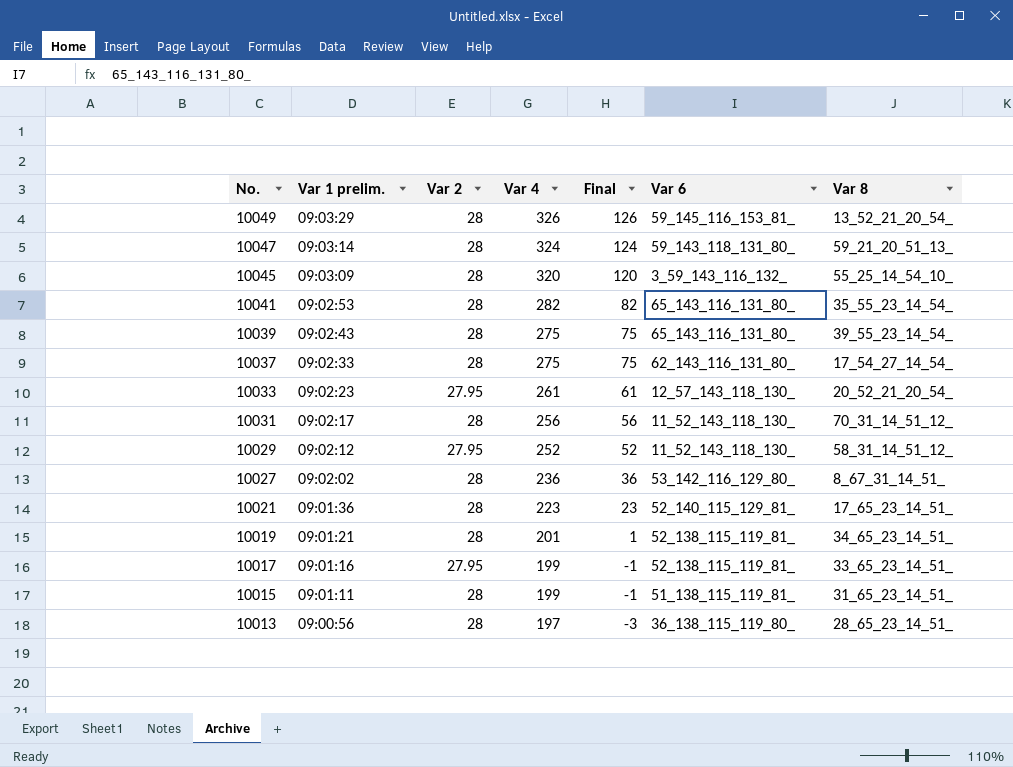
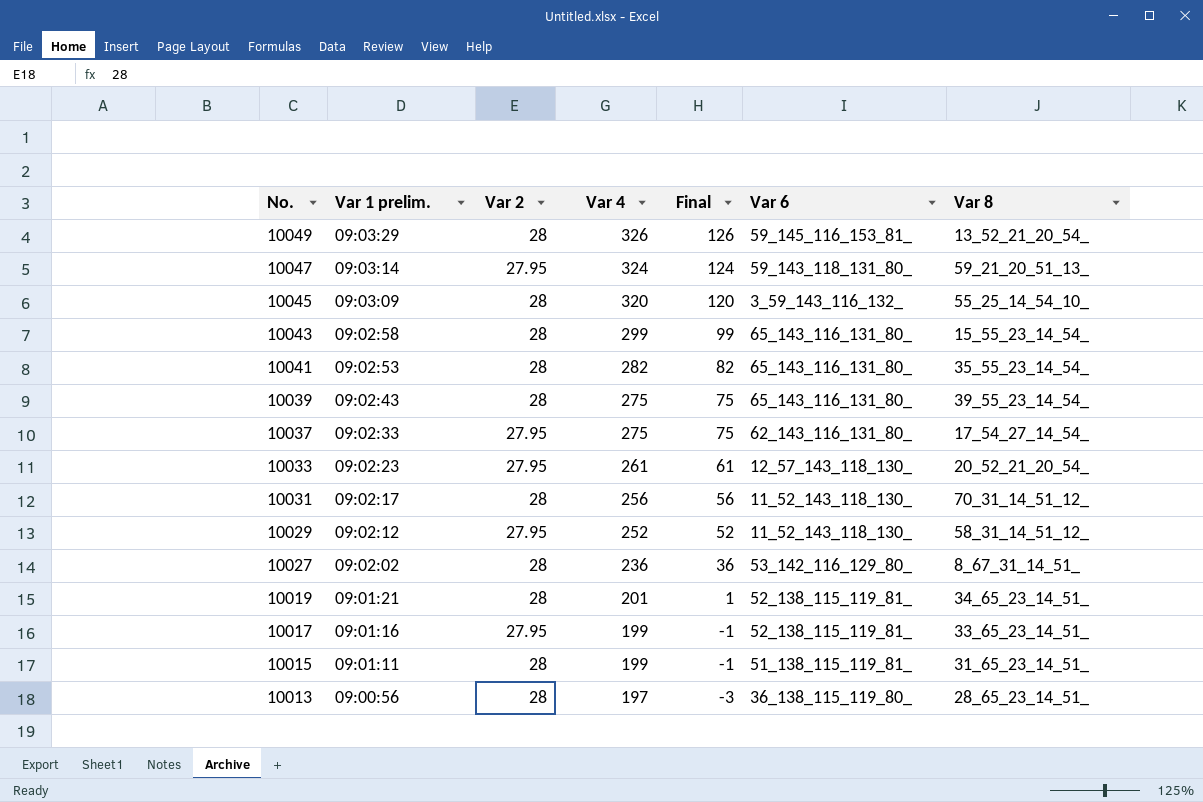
row 10021: 09:01:36 | 28 | 223 | 23 | 52_140_115_129_81_ | 17_65_23_14_51_ -> none
10047 | Var 2: 28 -> 27.95
row 10043: none -> 09:02:58 | 28 | 299 | 99 | 65_143_116_131_80_ | 15_55_23_14_54_
10037 | Var 2: 28 -> 27.95

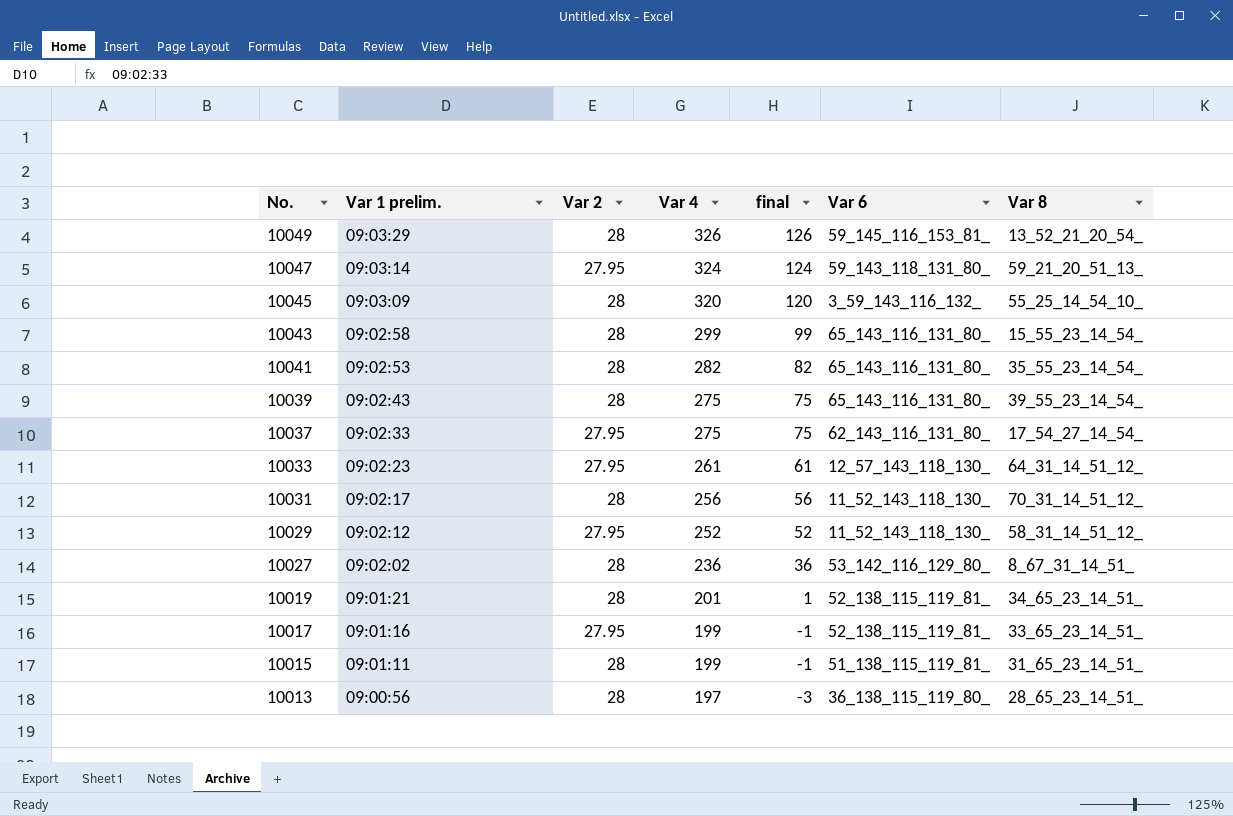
column name: Final -> final
10033 | Var 8: 20_52_21_20_54_ -> 64_31_14_51_12_

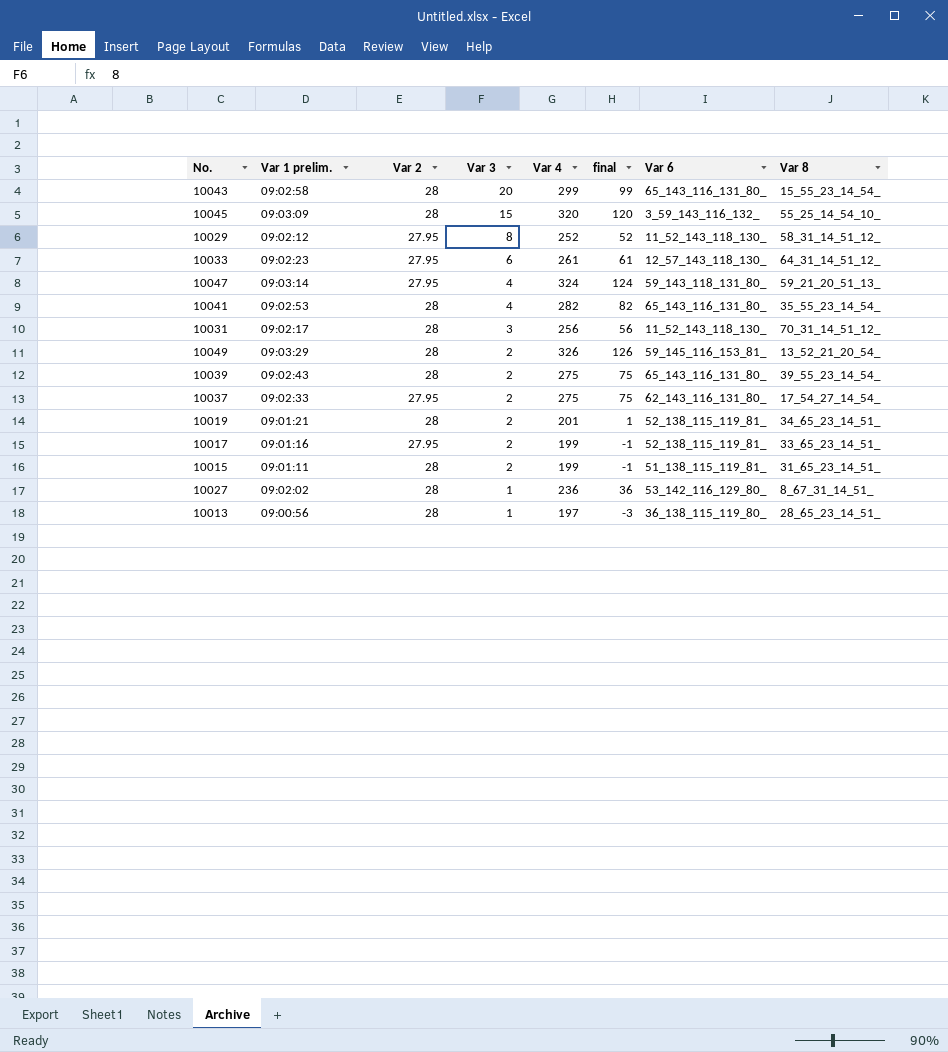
row order: No. descending -> Var 3 descending
column Var 3 | position: none -> 4

